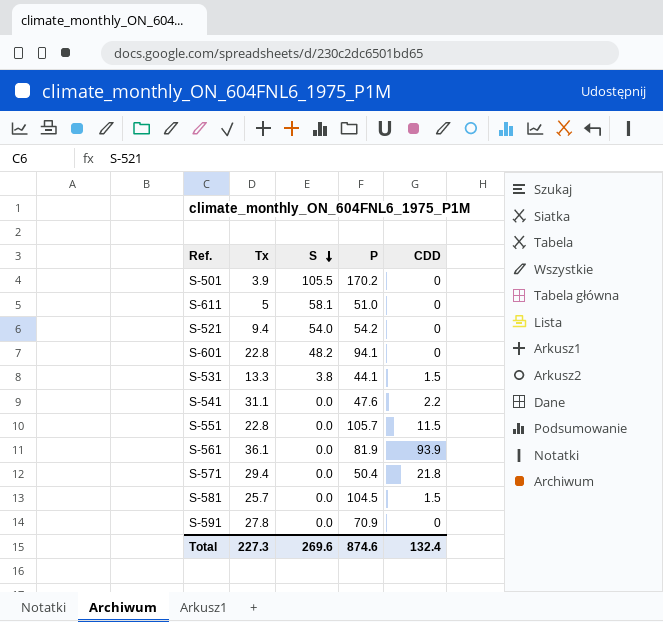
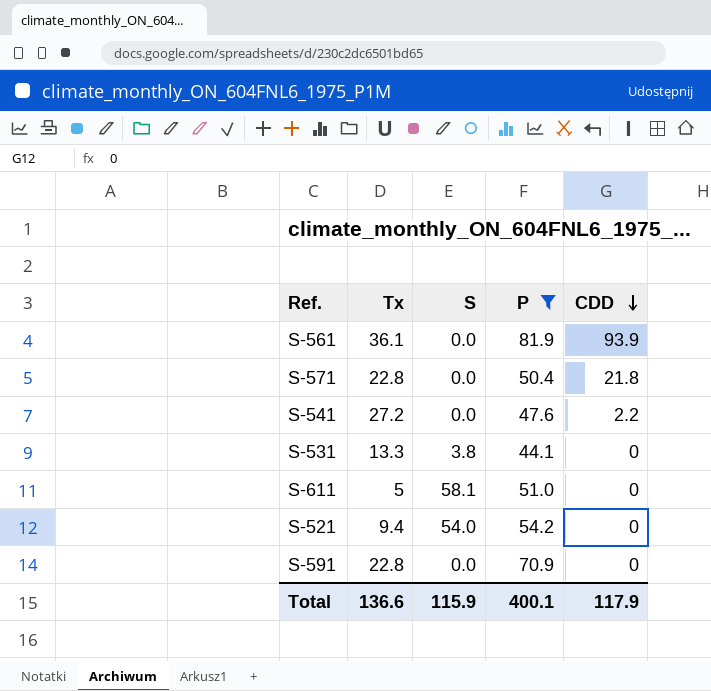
filter: none -> P <= 81.9
row order: S descending -> CDD descending
S-571 | Tx: 29.4 -> 22.8
S-541 | Tx: 31.1 -> 27.2
S-531 | CDD: 1.5 -> 0
S-591 | Tx: 27.8 -> 22.8
Total | Tx: 227.3 -> 136.6
Total | S: 269.6 -> 115.9
Total | P: 874.6 -> 400.1
Total | CDD: 132.4 -> 117.9

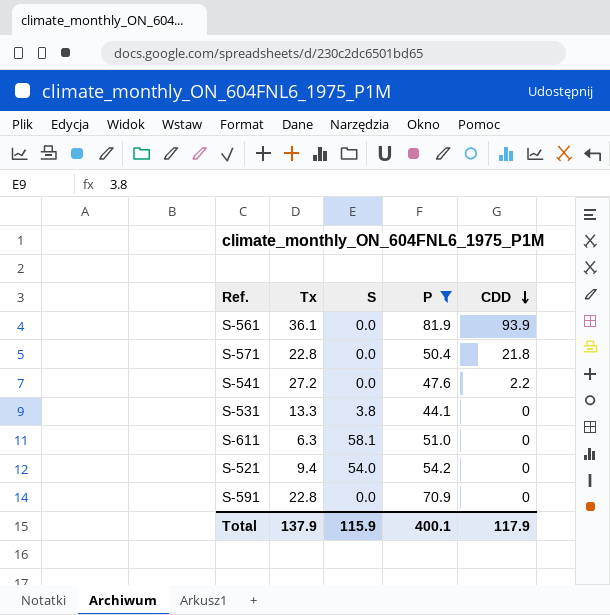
S-611 | Tx: 5 -> 6.3
Total | Tx: 136.6 -> 137.9

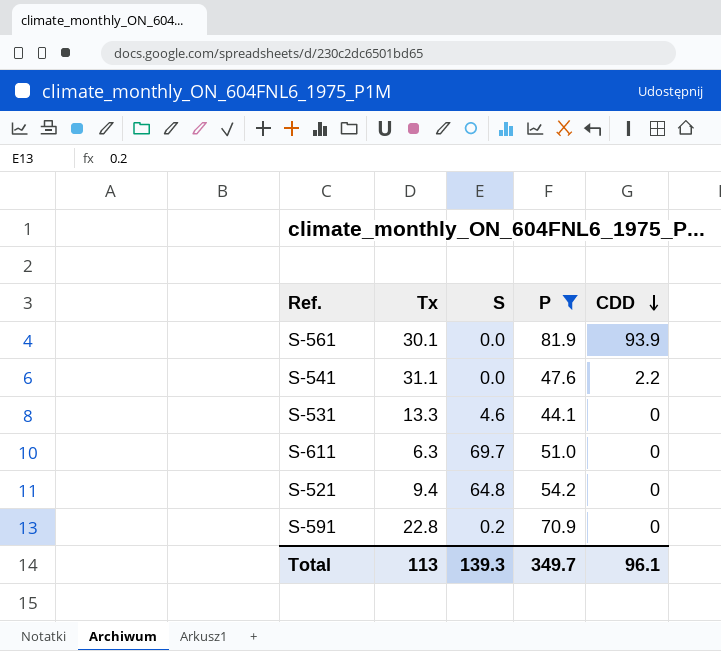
row S-571: 22.8 | 0.0 | 50.4 | 21.8 -> none
S-561 | Tx: 36.1 -> 30.1
S-541 | Tx: 27.2 -> 31.1
S-531 | S: 3.8 -> 4.6
S-611 | S: 58.1 -> 69.7
S-521 | S: 54.0 -> 64.8
S-591 | S: 0.0 -> 0.2
Total | Tx: 137.9 -> 113
Total | S: 115.9 -> 139.3
Total | P: 400.1 -> 349.7
Total | CDD: 117.9 -> 96.1

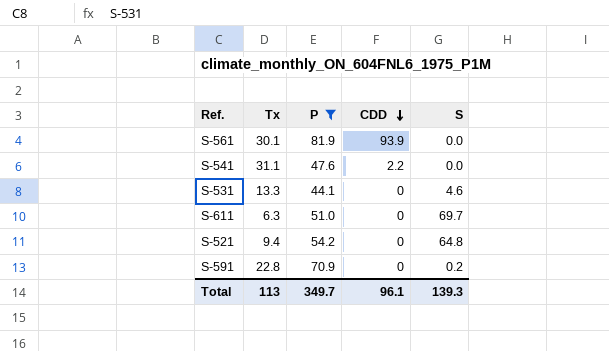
column S | position: 3 -> 5

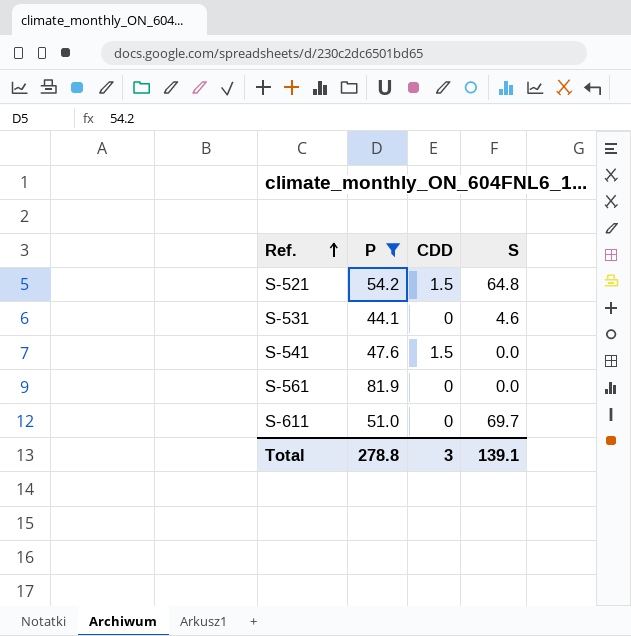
row order: CDD descending -> Ref. ascending
column Tx | position: 2 -> none
row S-591: 22.8 | 70.9 | 0 | 0.2 -> none
S-521 | CDD: 0 -> 1.5
S-541 | CDD: 2.2 -> 1.5
S-561 | CDD: 93.9 -> 0
Total | P: 349.7 -> 278.8
Total | CDD: 96.1 -> 3
Total | S: 139.3 -> 139.1

